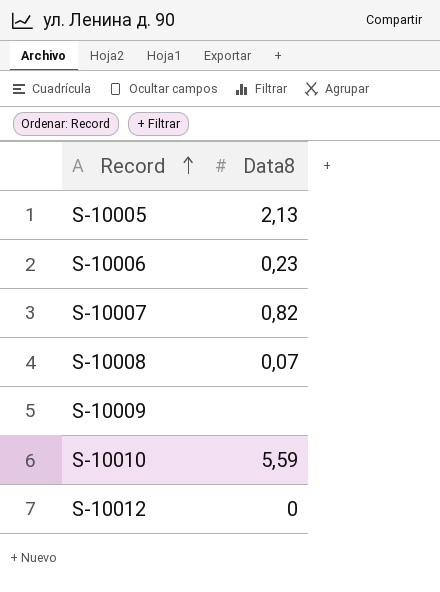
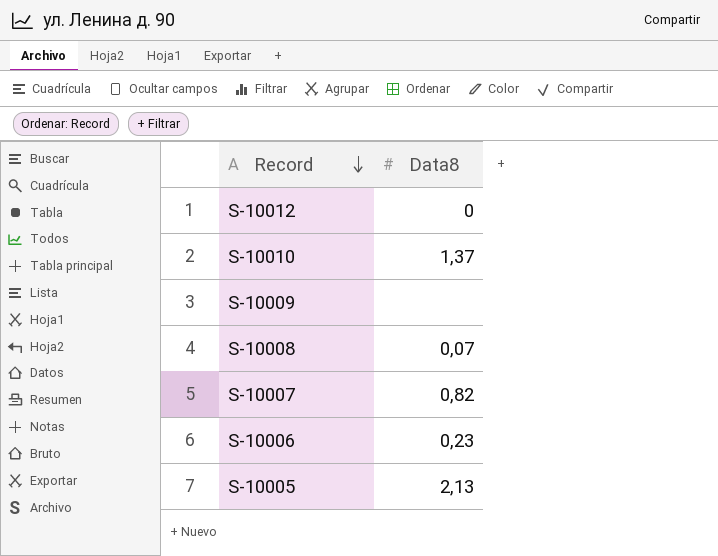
row order: Record ascending -> Record descending
S-10010 | Data8: 5,59 -> 1,37

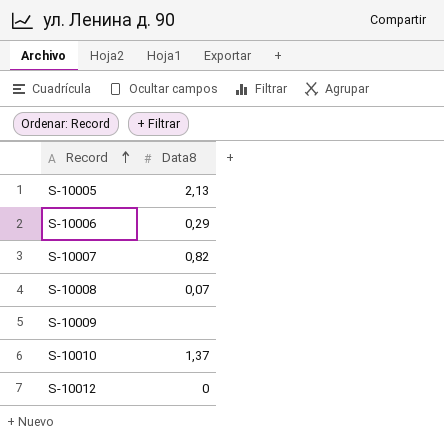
row order: Record descending -> Record ascending
S-10006 | Data8: 0,23 -> 0,29

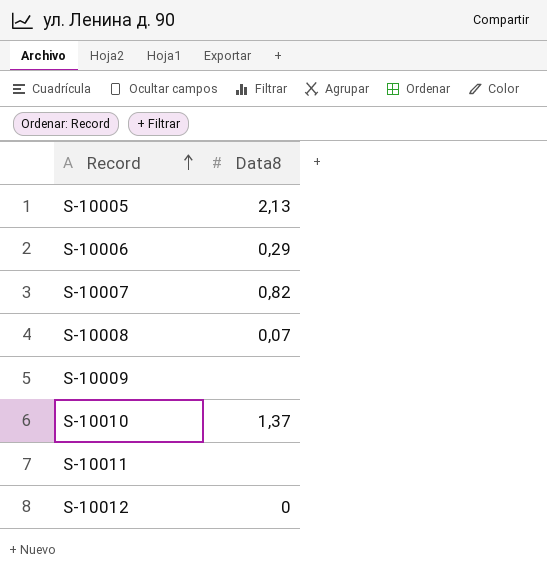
row S-10011: none -> none

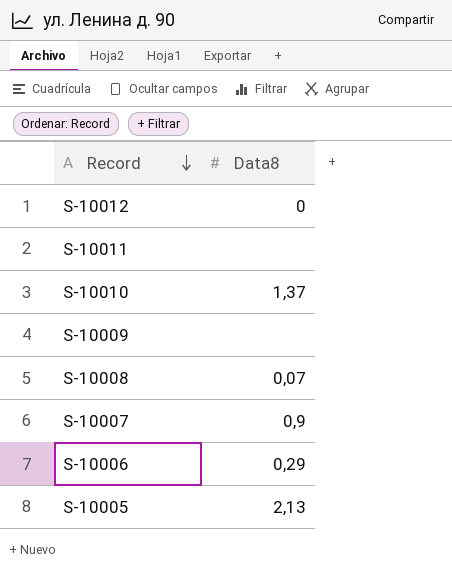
row order: Record ascending -> Record descending
S-10007 | Data8: 0,82 -> 0,9

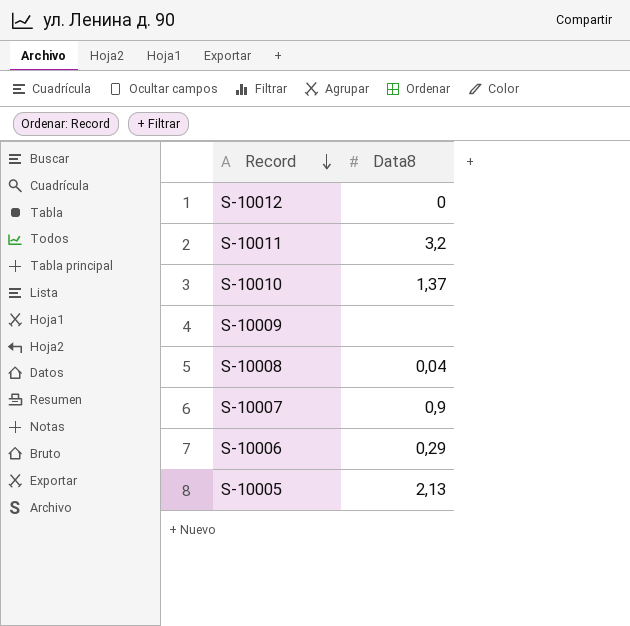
S-10011 | Data8: none -> 3,2
S-10008 | Data8: 0,07 -> 0,04

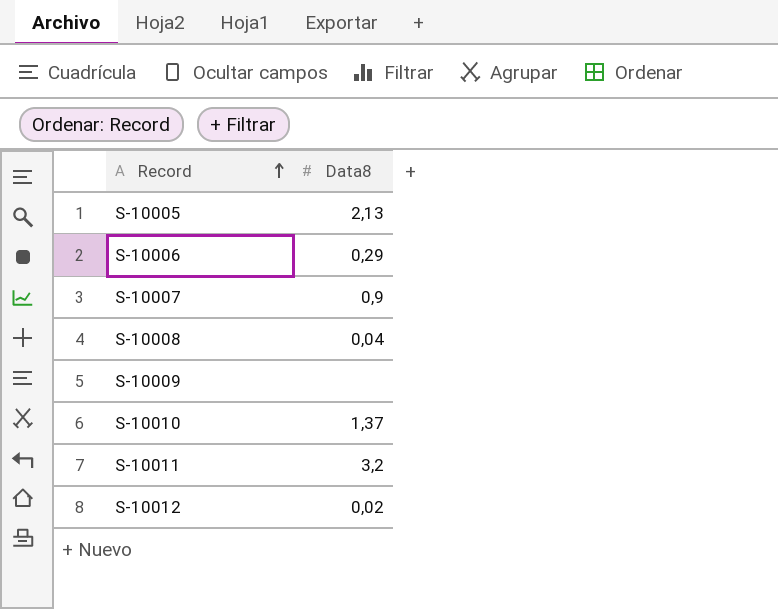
row order: Record descending -> Record ascending
S-10012 | Data8: 0 -> 0,02

